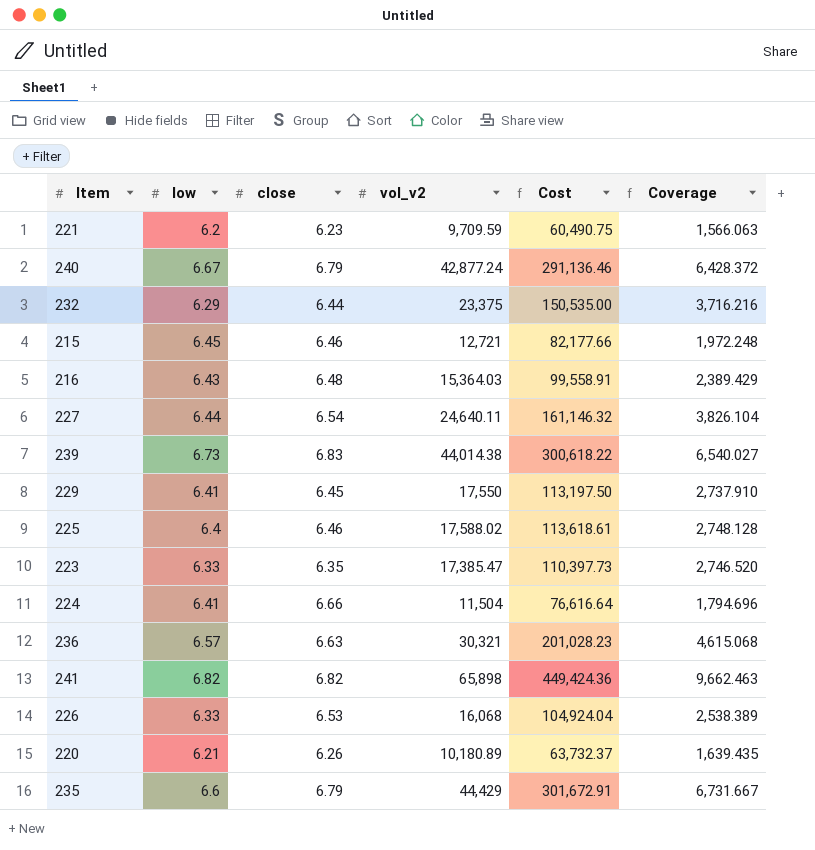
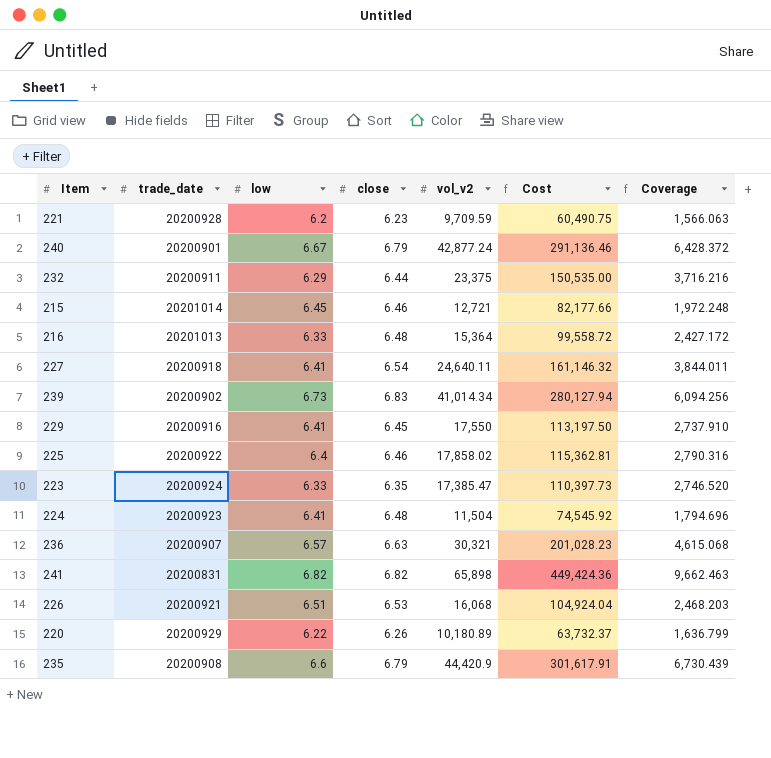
column trade_date | position: none -> 2
216 | low: 6.43 -> 6.33
216 | vol_v2: 15,364.03 -> 15,364
216 | Cost: 99,558.91 -> 99,558.72
216 | Coverage: 2,389.429 -> 2,427.172
227 | low: 6.44 -> 6.41
227 | Coverage: 3,826.104 -> 3,844.011
239 | vol_v2: 44,014.38 -> 41,014.34
239 | Cost: 300,618.22 -> 280,127.94
239 | Coverage: 6,540.027 -> 6,094.256
225 | vol_v2: 17,588.02 -> 17,858.02
225 | Cost: 113,618.61 -> 115,362.81
225 | Coverage: 2,748.128 -> 2,790.316
224 | close: 6.66 -> 6.48
224 | Cost: 76,616.64 -> 74,545.92
226 | low: 6.33 -> 6.51
226 | Coverage: 2,538.389 -> 2,468.203
220 | low: 6.21 -> 6.22
220 | Coverage: 1,639.435 -> 1,636.799
235 | vol_v2: 44,429 -> 44,420.9
235 | Cost: 301,672.91 -> 301,617.91
235 | Coverage: 6,731.667 -> 6,730.439

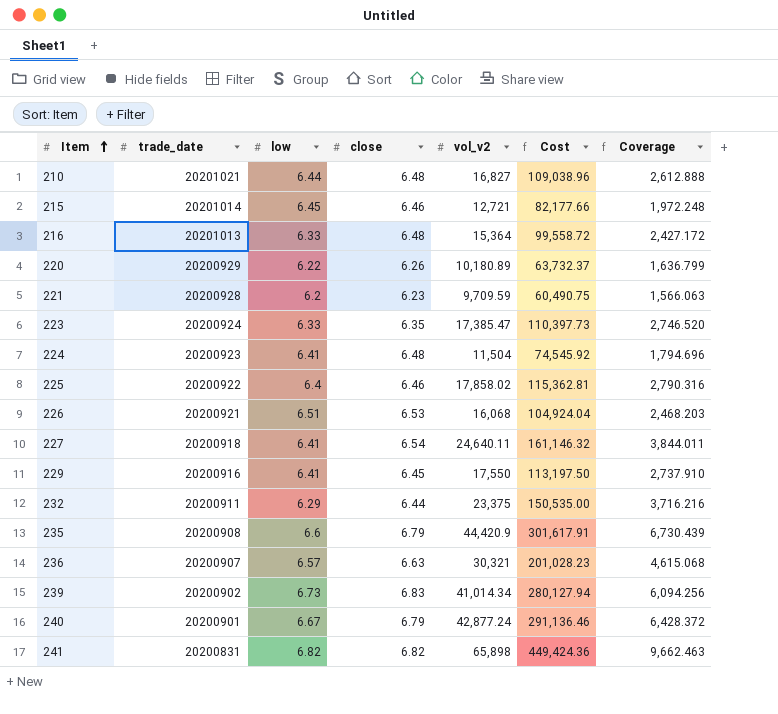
row order: none -> Item ascending
row 210: none -> 20201021 | 6.44 | 6.48 | 16,827 | 109,038.96 | 2,612.888

